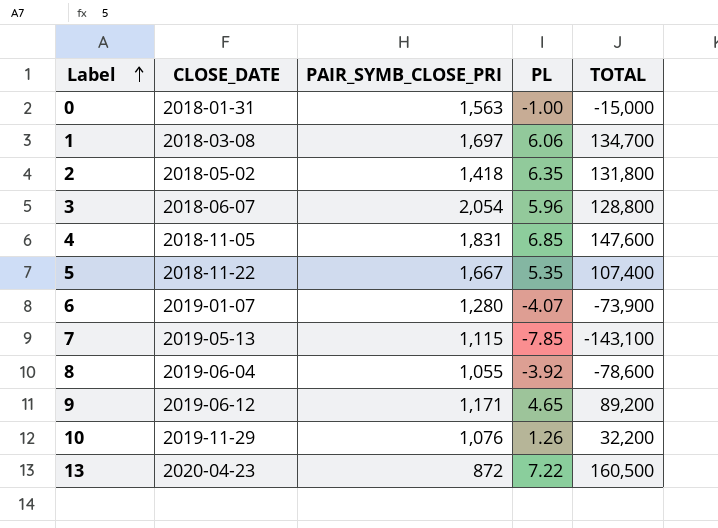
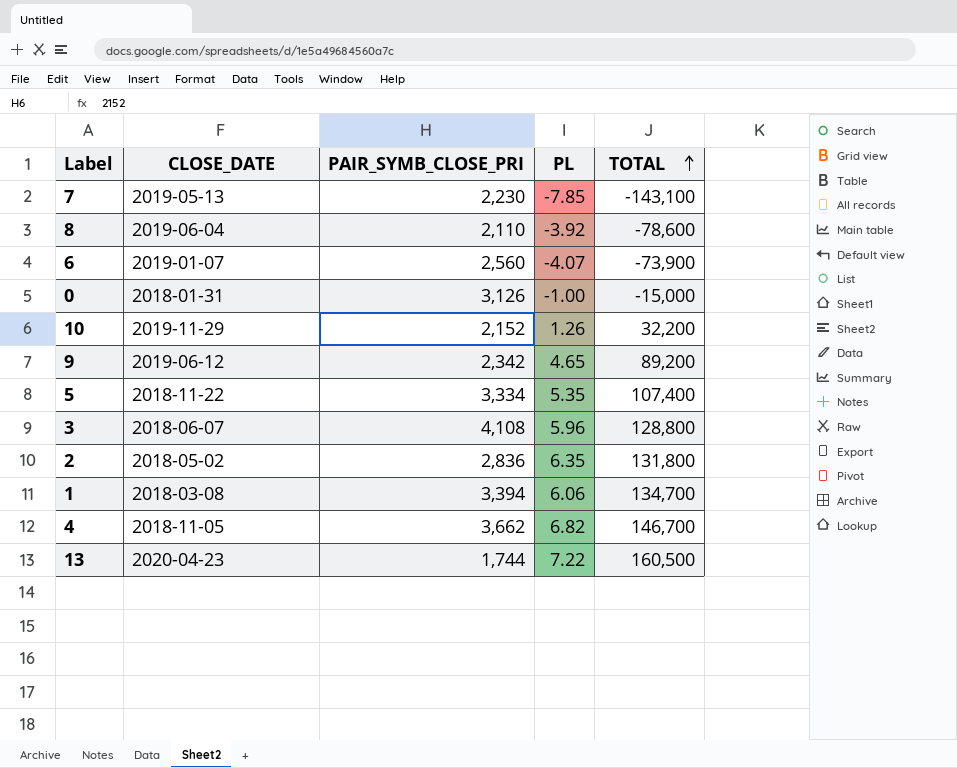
row order: Label ascending -> TOTAL ascending
7 | PAIR_SYMB_CLOSE_PRI: 1,115 -> 2,230
8 | PAIR_SYMB_CLOSE_PRI: 1,055 -> 2,110
6 | PAIR_SYMB_CLOSE_PRI: 1,280 -> 2,560
0 | PAIR_SYMB_CLOSE_PRI: 1,563 -> 3,126
10 | PAIR_SYMB_CLOSE_PRI: 1,076 -> 2,152
9 | PAIR_SYMB_CLOSE_PRI: 1,171 -> 2,342
5 | PAIR_SYMB_CLOSE_PRI: 1,667 -> 3,334
3 | PAIR_SYMB_CLOSE_PRI: 2,054 -> 4,108
2 | PAIR_SYMB_CLOSE_PRI: 1,418 -> 2,836
1 | PAIR_SYMB_CLOSE_PRI: 1,697 -> 3,394
4 | PAIR_SYMB_CLOSE_PRI: 1,831 -> 3,662
4 | PL: 6.85 -> 6.82
4 | TOTAL: 147,600 -> 146,700
13 | PAIR_SYMB_CLOSE_PRI: 872 -> 1,744

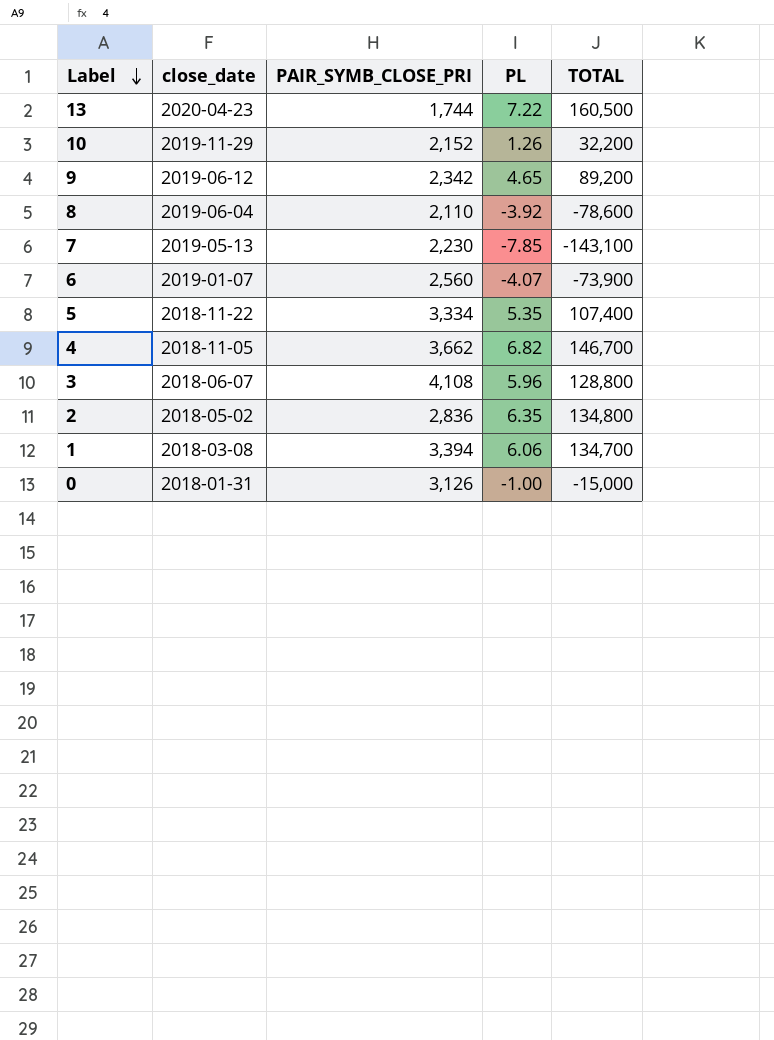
row order: TOTAL ascending -> Label descending
column name: CLOSE_DATE -> close_date
2 | TOTAL: 131,800 -> 134,800

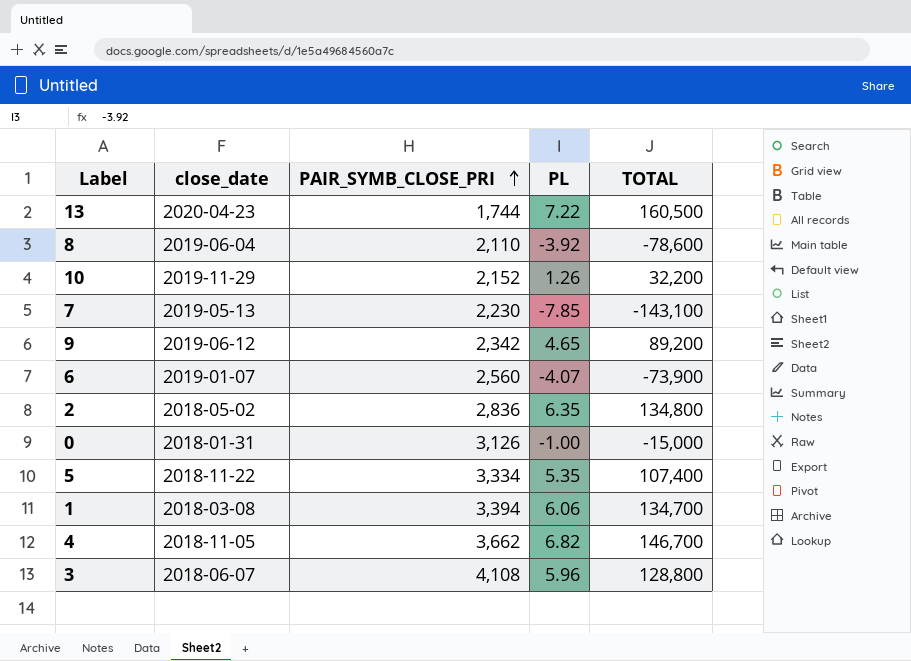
row order: Label descending -> PAIR_SYMB_CLOSE_PRI ascending

